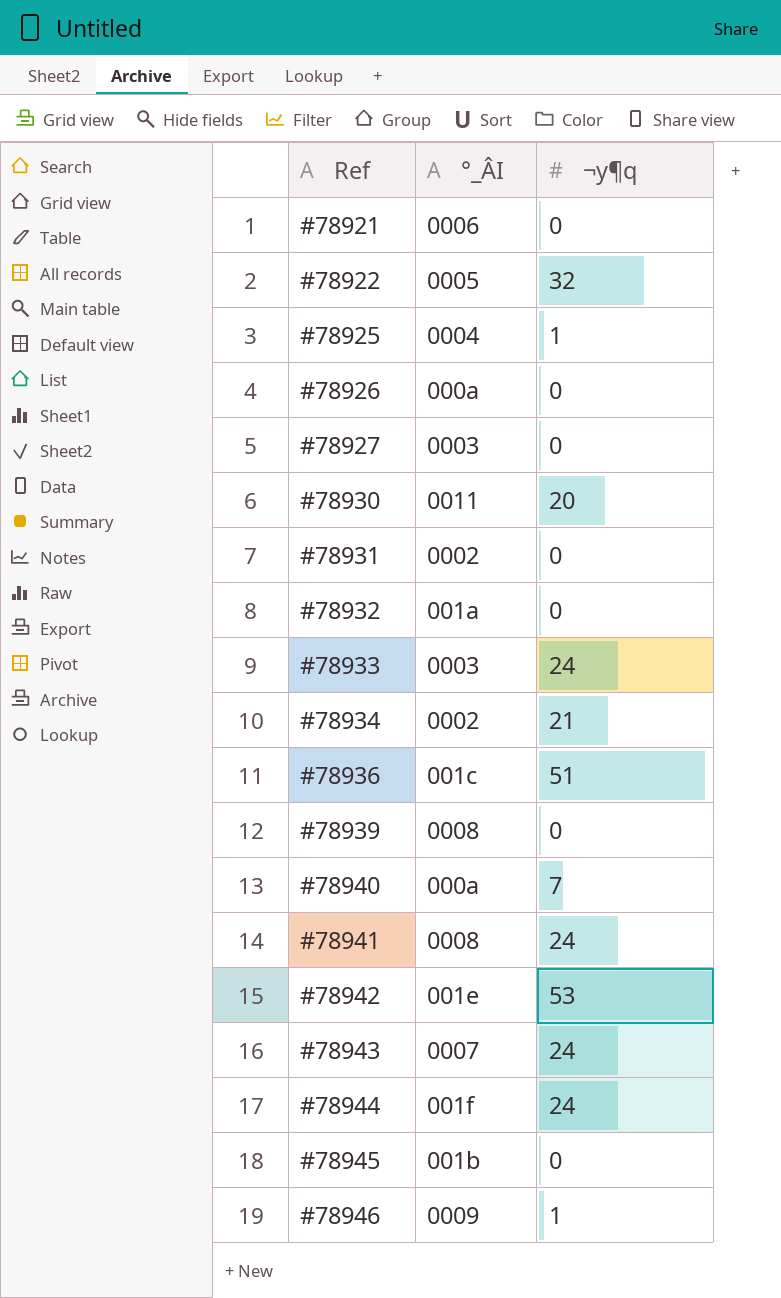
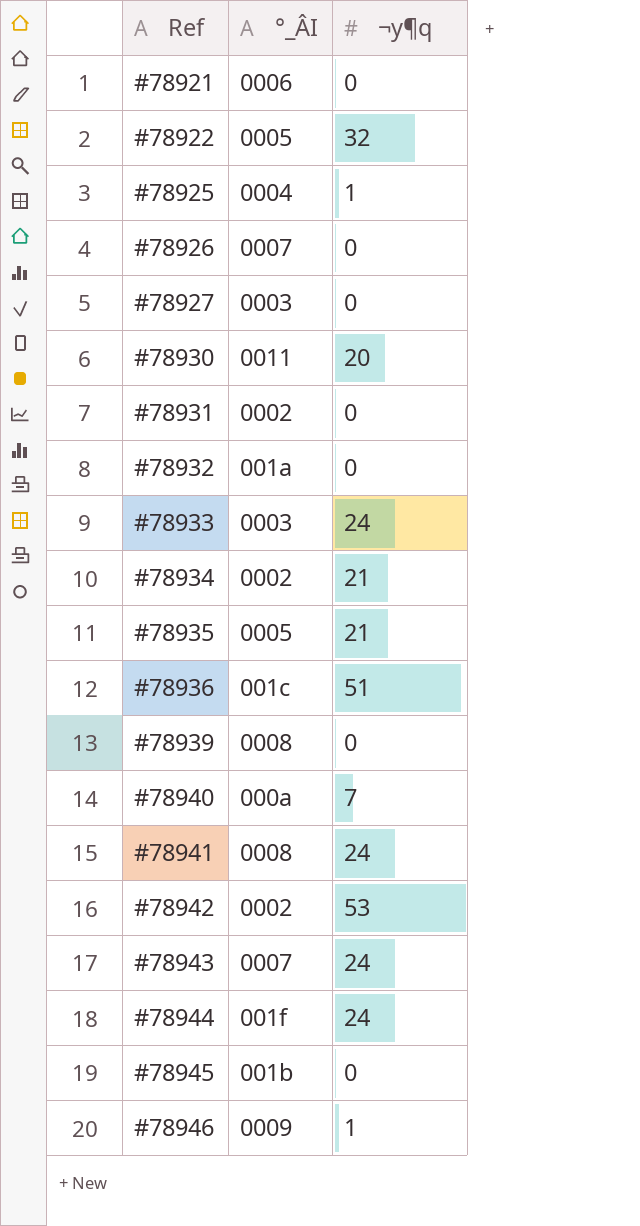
#78926 | °_ÂI: 000a -> 0007
row #78935: none -> 0005 | 21
#78942 | °_ÂI: 001e -> 0002

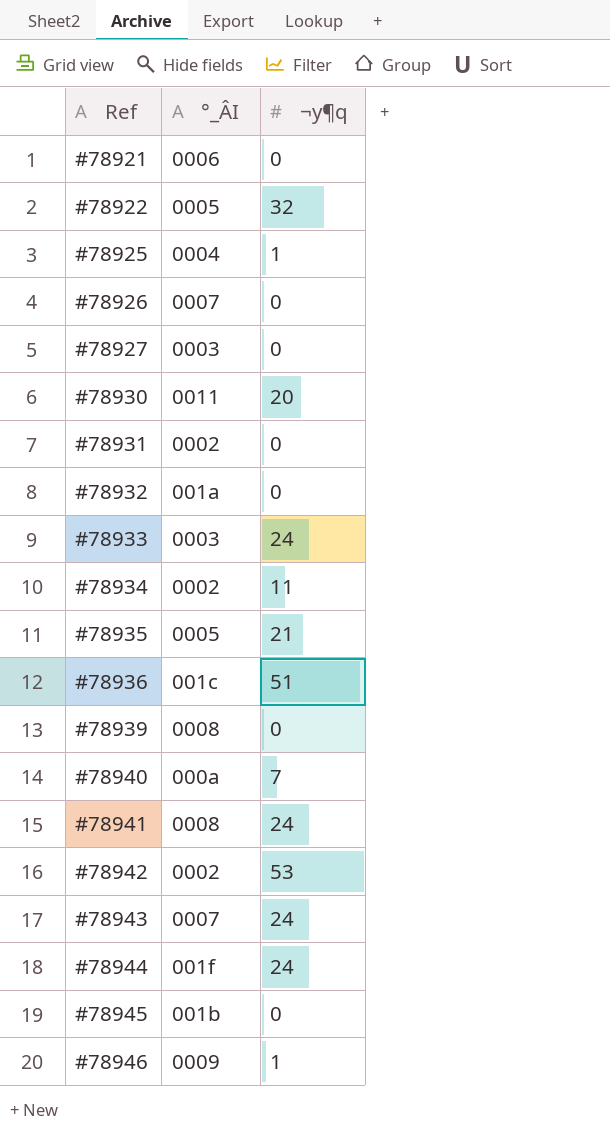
#78934 | ¬y¶q: 21 -> 11

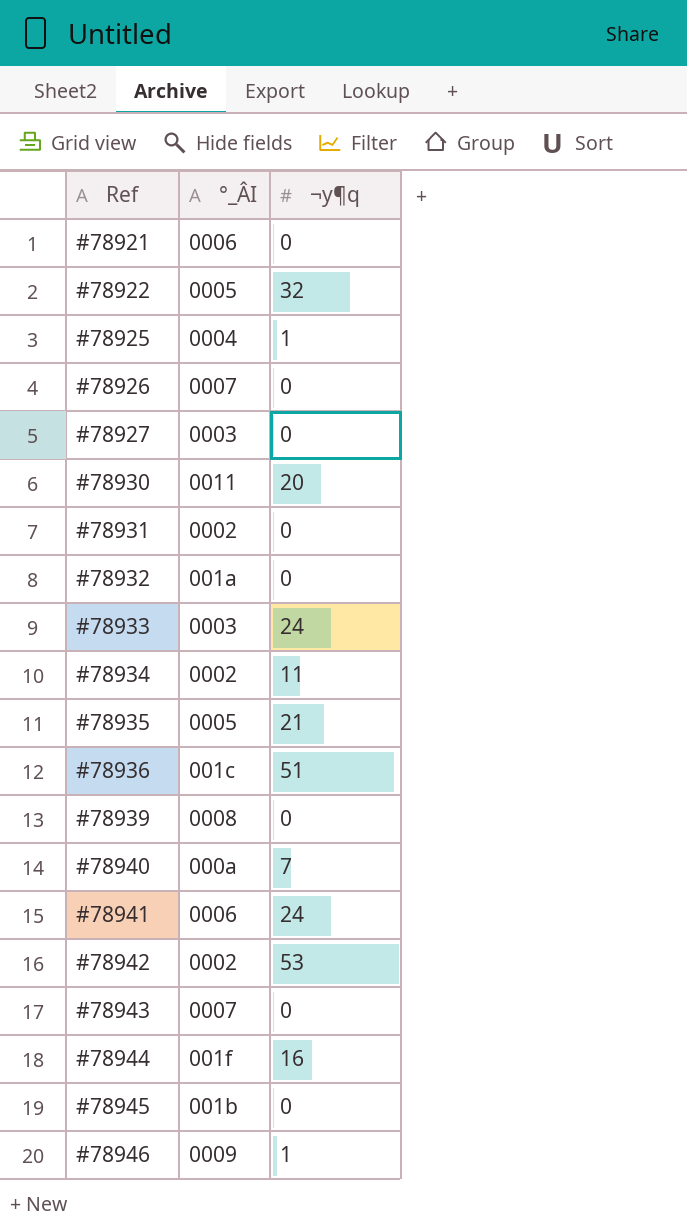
#78941 | °_ÂI: 0008 -> 0006
#78943 | ¬y¶q: 24 -> 0
#78944 | ¬y¶q: 24 -> 16

